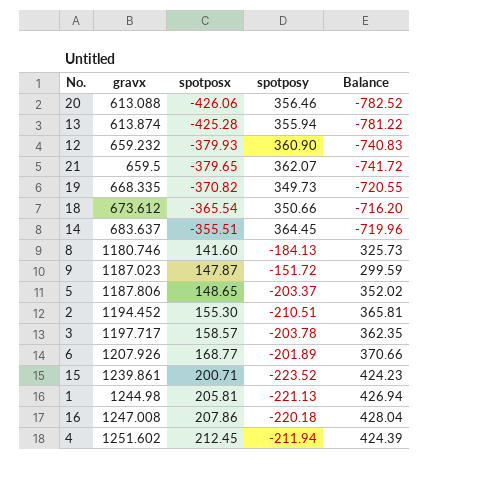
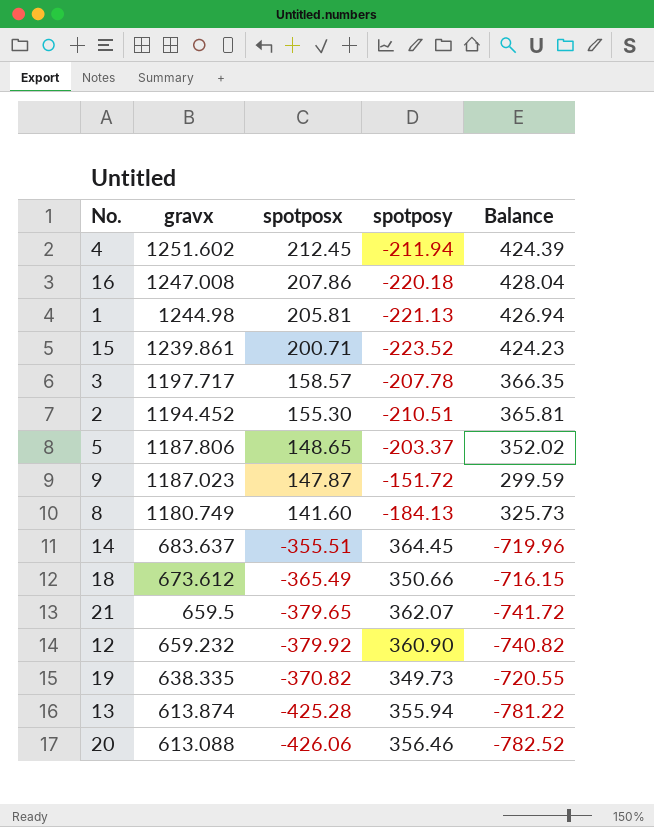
row order: gravx ascending -> gravx descending
row 6: 1207.926 | 168.77 | -201.89 | 370.66 -> none
3 | spotposy: -203.78 -> -207.78
3 | Balance: 362.35 -> 366.35
8 | gravx: 1180.746 -> 1180.749
18 | spotposx: -365.54 -> -365.49
18 | Balance: -716.20 -> -716.15
12 | spotposx: -379.93 -> -379.92
12 | Balance: -740.83 -> -740.82
19 | gravx: 668.335 -> 638.335

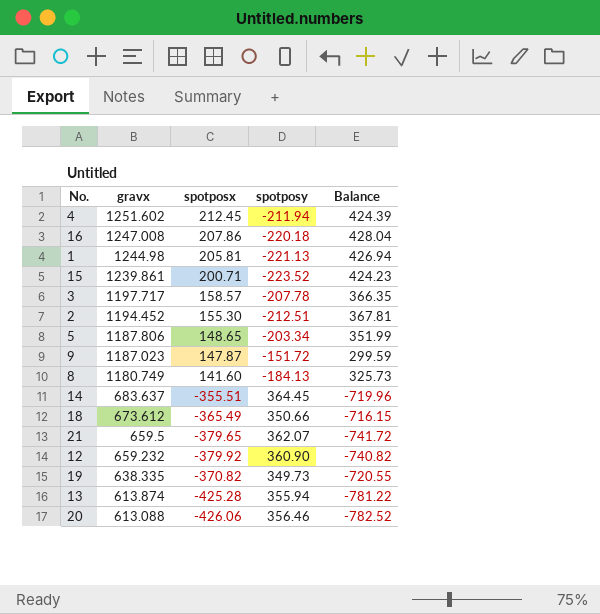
2 | spotposy: -210.51 -> -212.51
2 | Balance: 365.81 -> 367.81
5 | spotposy: -203.37 -> -203.34
5 | Balance: 352.02 -> 351.99

